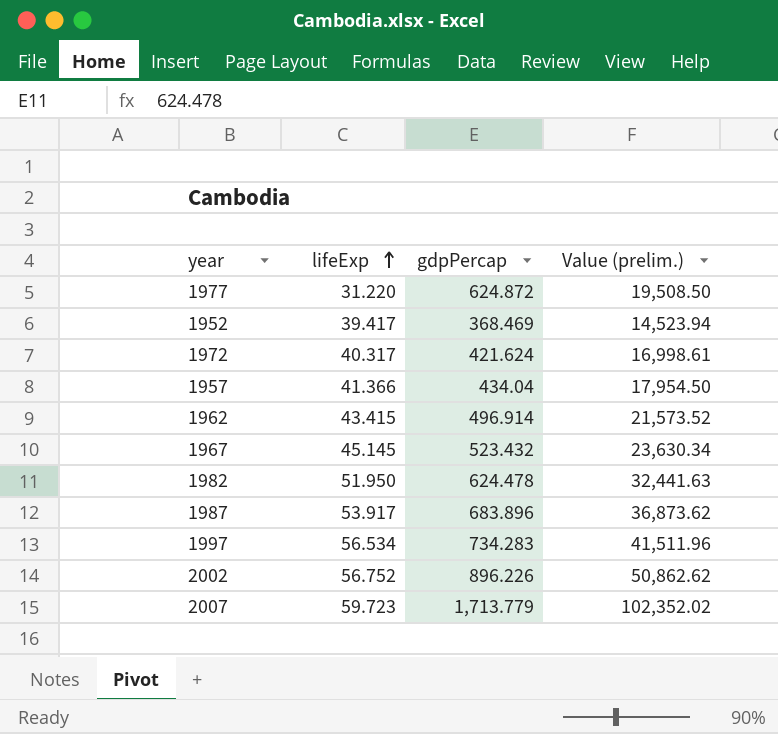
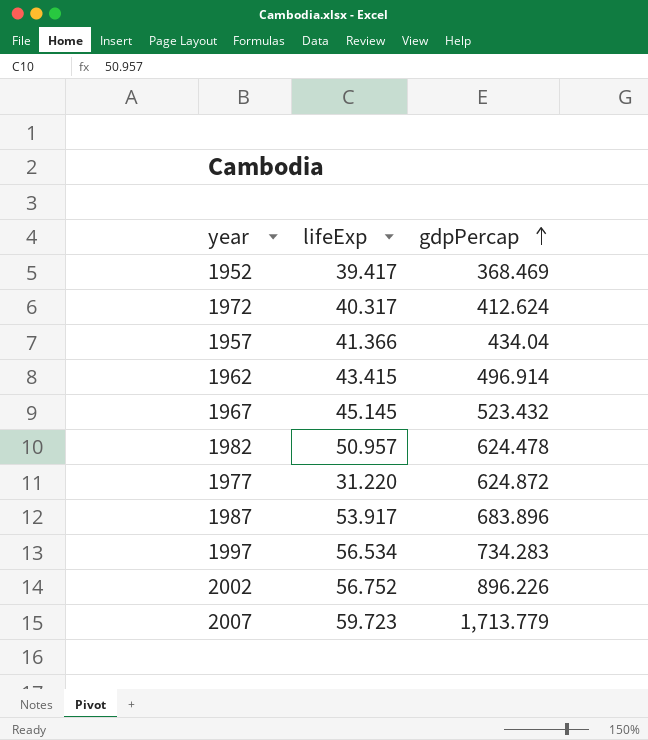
row order: lifeExp ascending -> gdpPercap ascending
column Value (prelim.) | formula: [lifeExp] * [gdpPercap] -> none
1972 | gdpPercap: 421.624 -> 412.624
1982 | lifeExp: 51.950 -> 50.957

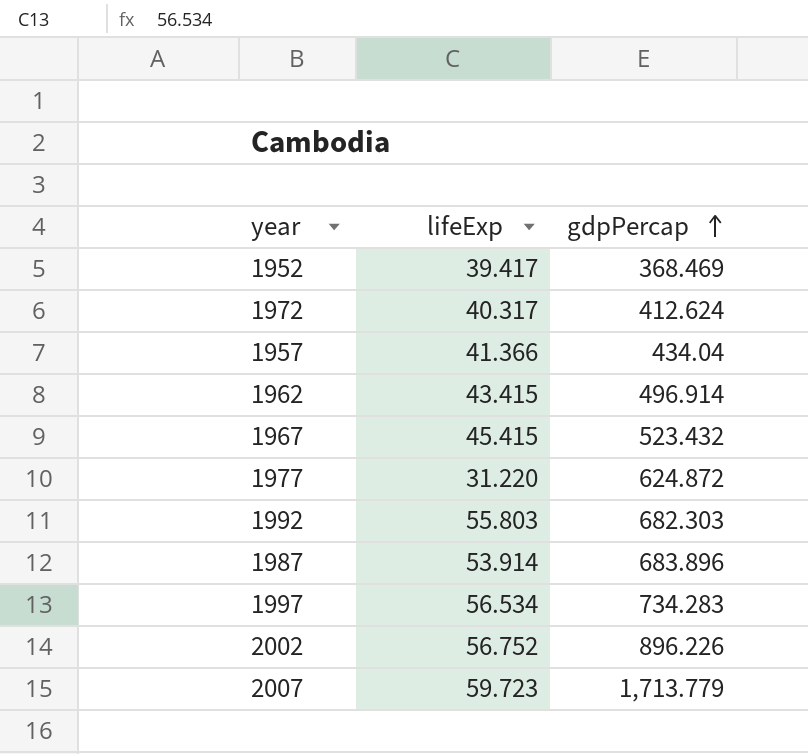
row 1982: 50.957 | 624.478 -> none
1967 | lifeExp: 45.145 -> 45.415
row 1992: none -> 55.803 | 682.303
1987 | lifeExp: 53.917 -> 53.914

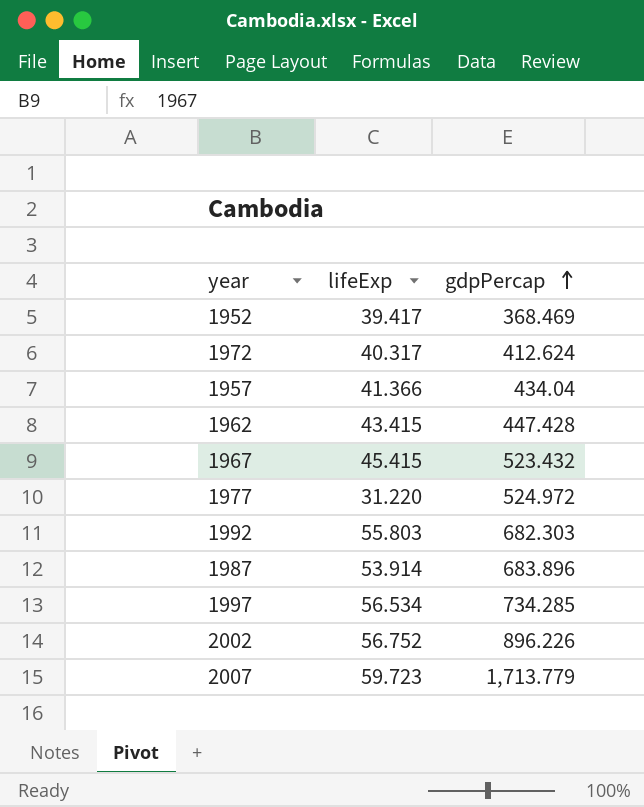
1962 | gdpPercap: 496.914 -> 447.428
1977 | gdpPercap: 624.872 -> 524.972
1997 | gdpPercap: 734.283 -> 734.285

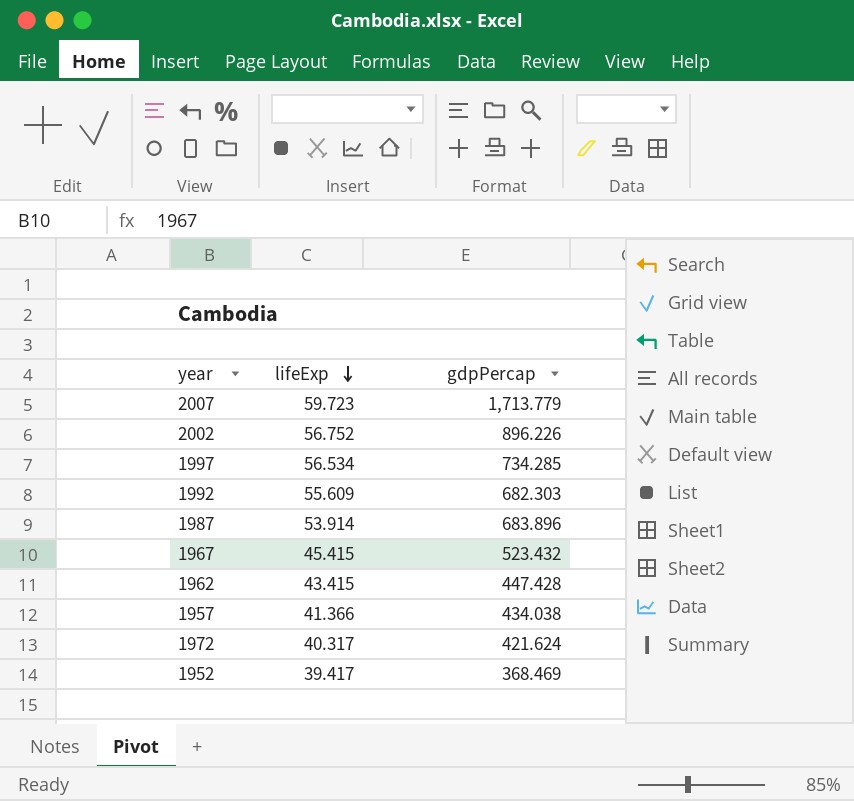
row order: gdpPercap ascending -> lifeExp descending
row 1977: 31.220 | 524.972 -> none
1992 | lifeExp: 55.803 -> 55.609
1957 | gdpPercap: 434.04 -> 434.038
1972 | gdpPercap: 412.624 -> 421.624

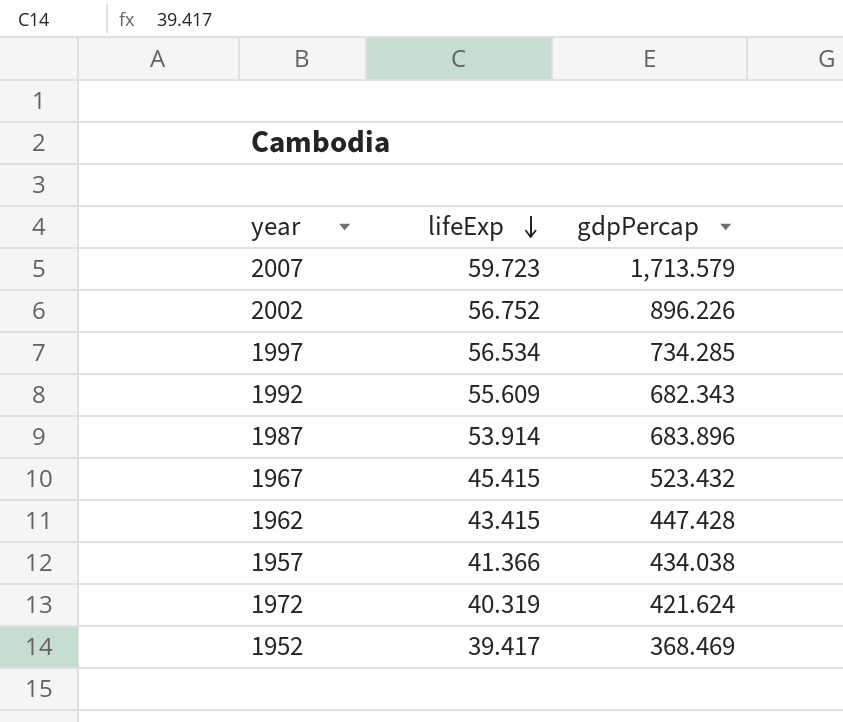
2007 | gdpPercap: 1,713.779 -> 1,713.579
1992 | gdpPercap: 682.303 -> 682.343
1972 | lifeExp: 40.317 -> 40.319

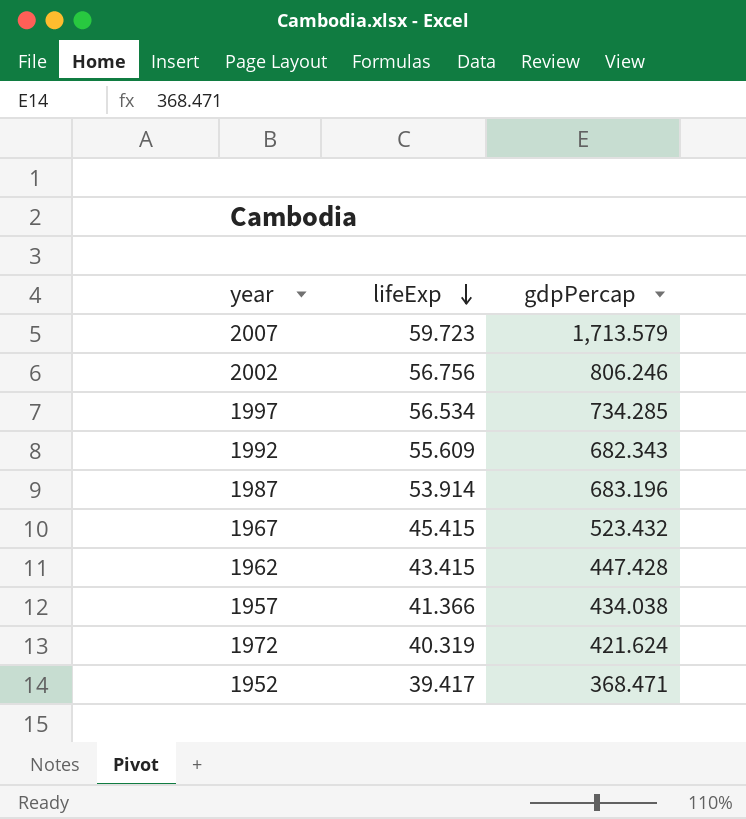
2002 | lifeExp: 56.752 -> 56.756
2002 | gdpPercap: 896.226 -> 806.246
1987 | gdpPercap: 683.896 -> 683.196
1952 | gdpPercap: 368.469 -> 368.471

